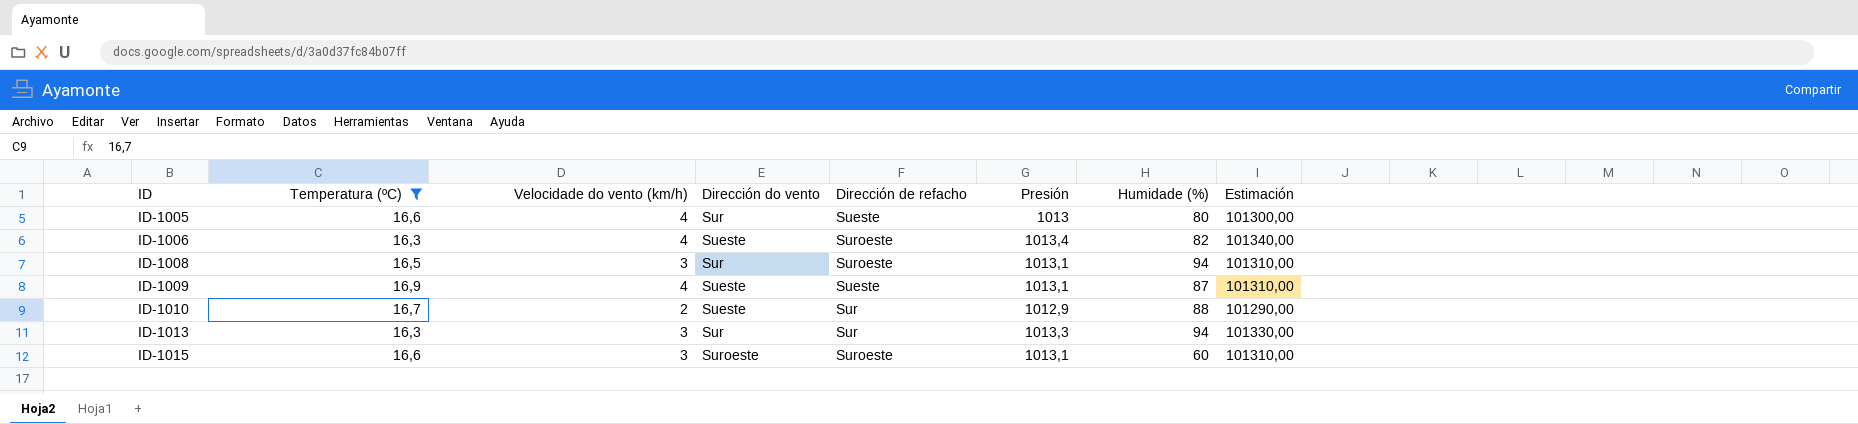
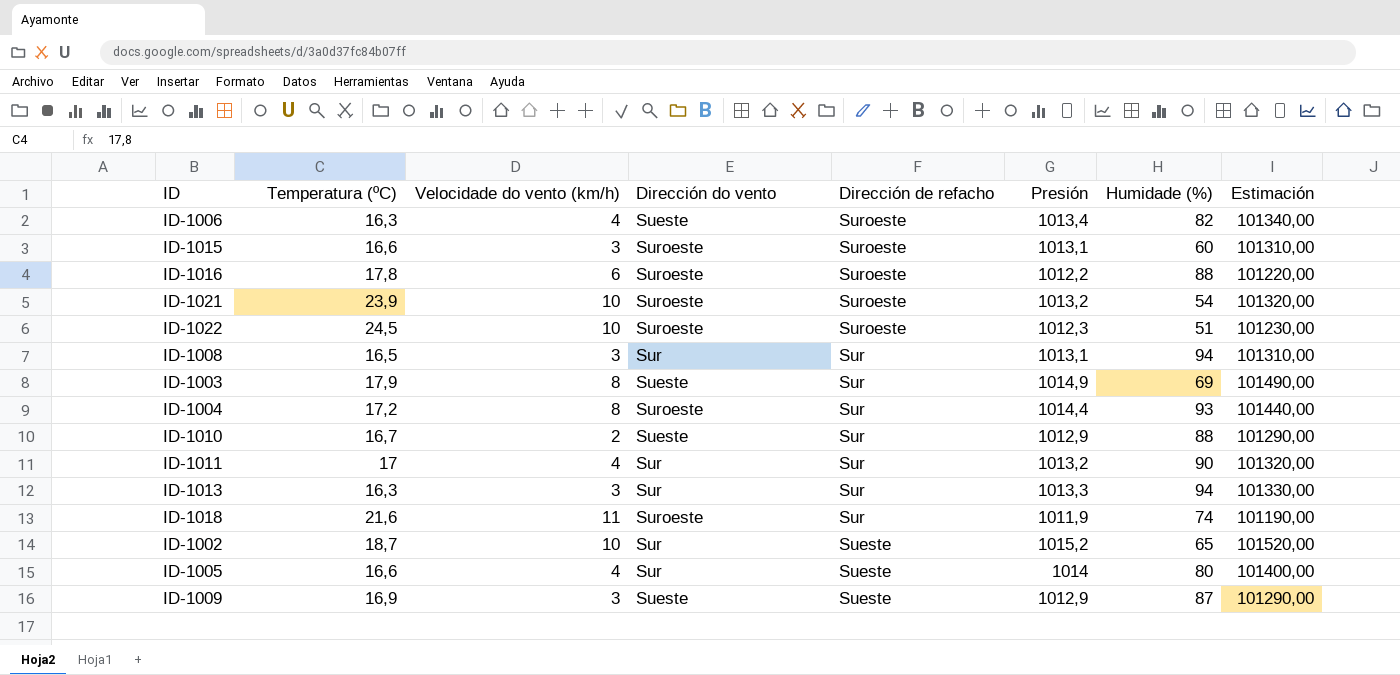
filter: Temperatura (ºC) <= 16,9 -> none
row order: ID ascending -> Dirección de refacho descending
ID-1008 | Dirección de refacho: Suroeste -> Sur
ID-1005 | Presión: 1013 -> 1014
ID-1005 | Estimación: 101300,00 -> 101400,00
ID-1009 | Velocidade do vento (km/h): 4 -> 3
ID-1009 | Presión: 1013,1 -> 1012,9
ID-1009 | Estimación: 101310,00 -> 101290,00

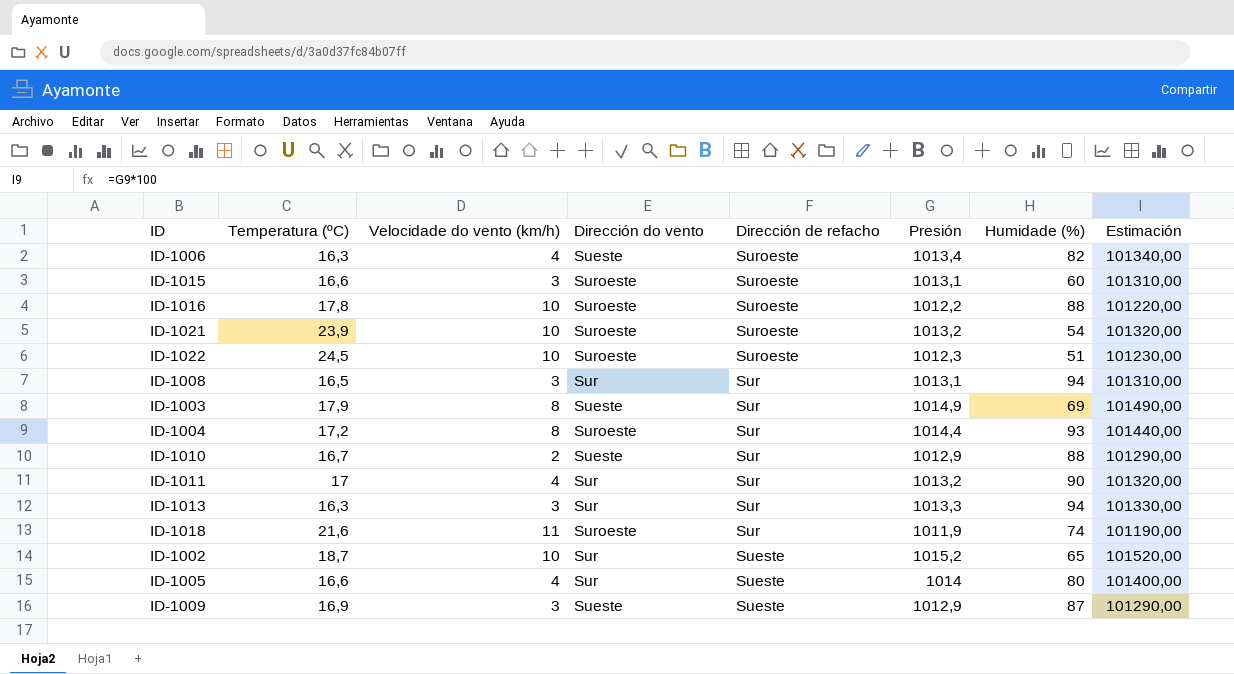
ID-1016 | Velocidade do vento (km/h): 6 -> 10

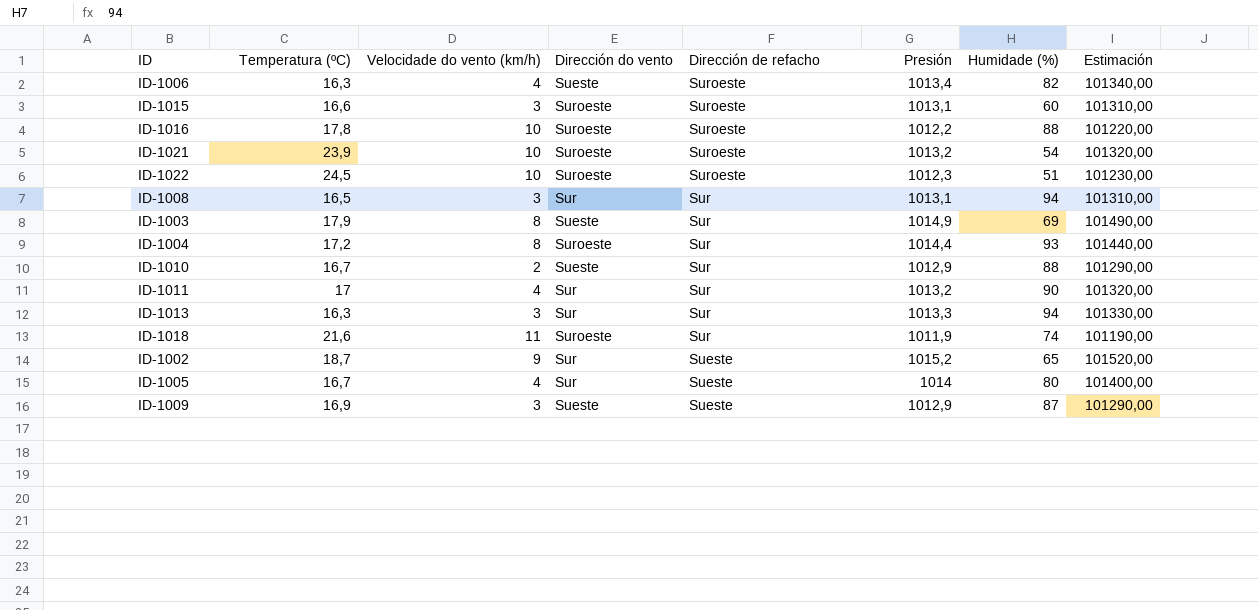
ID-1002 | Velocidade do vento (km/h): 10 -> 9
ID-1005 | Temperatura (ºC): 16,6 -> 16,7

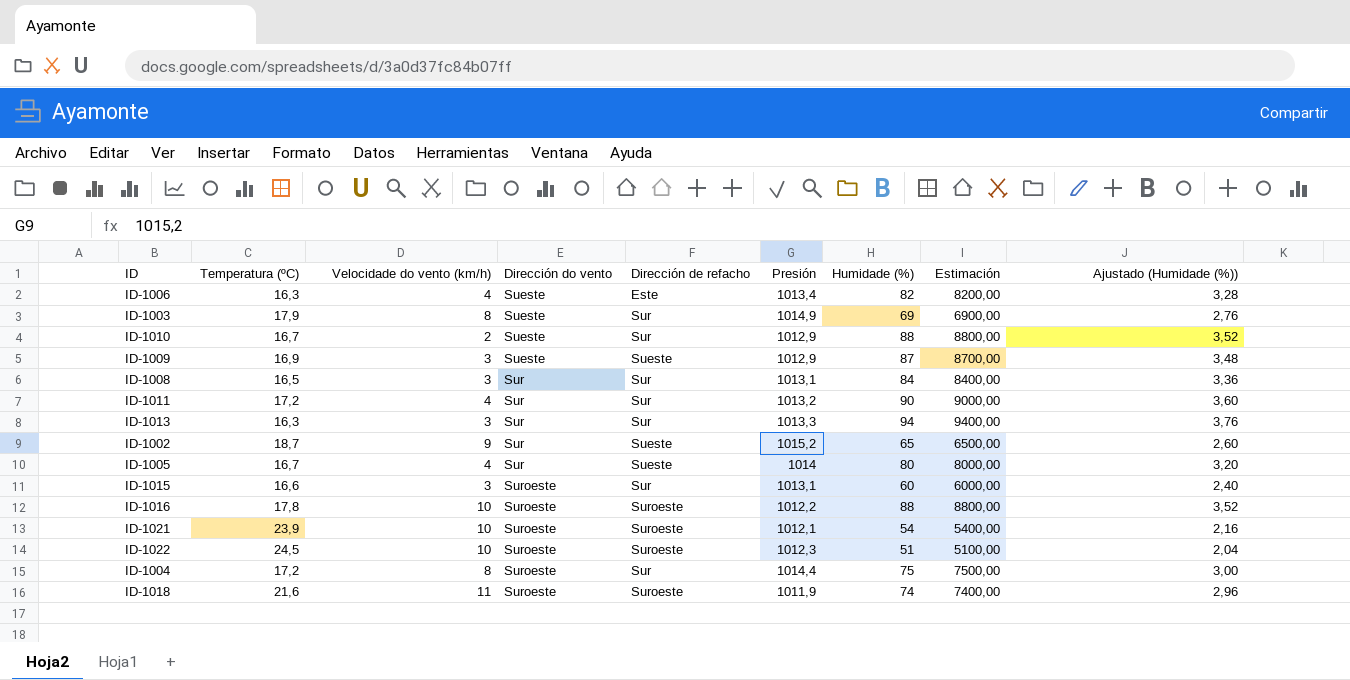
row order: Dirección de refacho descending -> Dirección do vento ascending
column Estimación | formula: [Presión] * 100 -> [Humidade (%)] * 100
column Ajustado (Humidade (%)) | formula: none -> [Humidade (%)] * 0,04
ID-1006 | Dirección de refacho: Suroeste -> Este
ID-1008 | Humidade (%): 94 -> 84
ID-1011 | Temperatura (ºC): 17 -> 17,2
ID-1015 | Dirección de refacho: Suroeste -> Sur
ID-1021 | Presión: 1013,2 -> 1012,1
ID-1004 | Humidade (%): 93 -> 75
ID-1018 | Dirección de refacho: Sur -> Suroeste

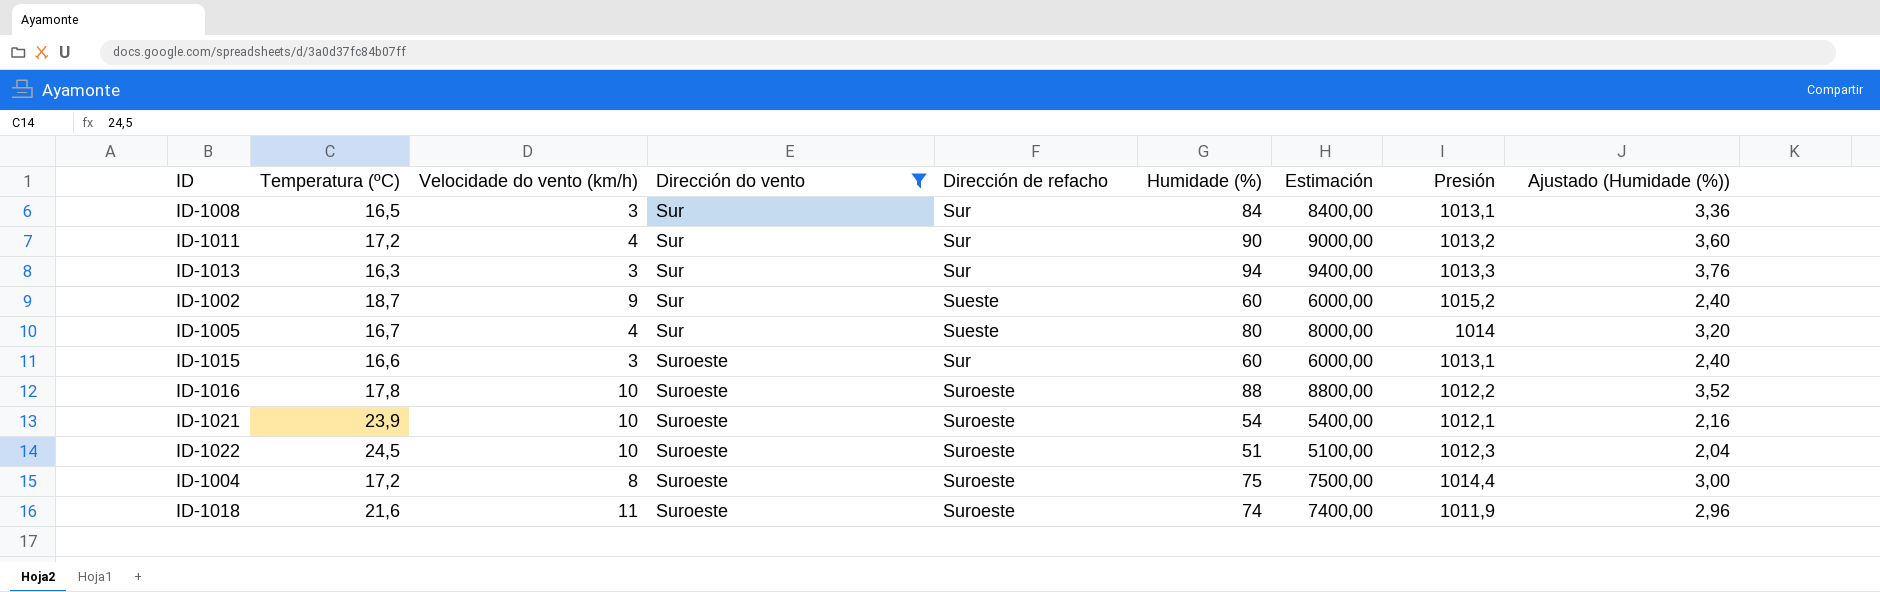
filter: none -> Dirección do vento != Sueste
column Presión | position: 6 -> 8
ID-1002 | Humidade (%): 65 -> 60
ID-1002 | Estimación: 6500,00 -> 6000,00
ID-1002 | Ajustado (Humidade (%)): 2,60 -> 2,40
ID-1004 | Dirección de refacho: Sur -> Suroeste

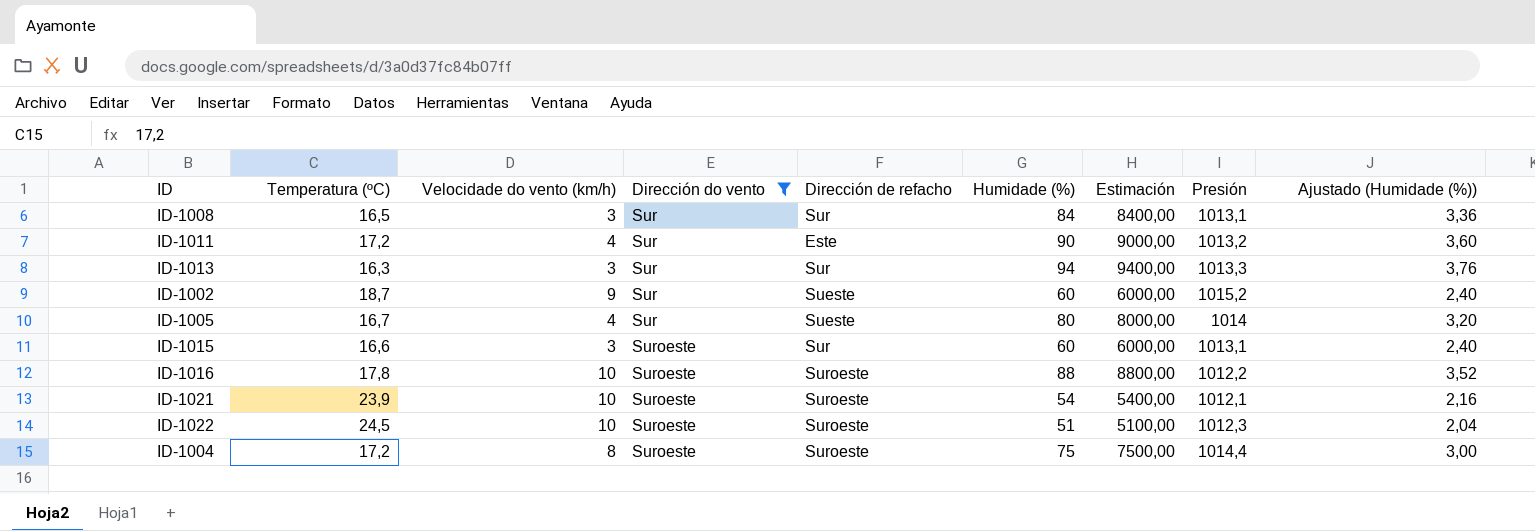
row ID-1018: 21,6 | 11 | Suroeste | Suroeste | 74 | 7400,00 | 1011,9 | 2,96 -> none
ID-1011 | Dirección de refacho: Sur -> Este

